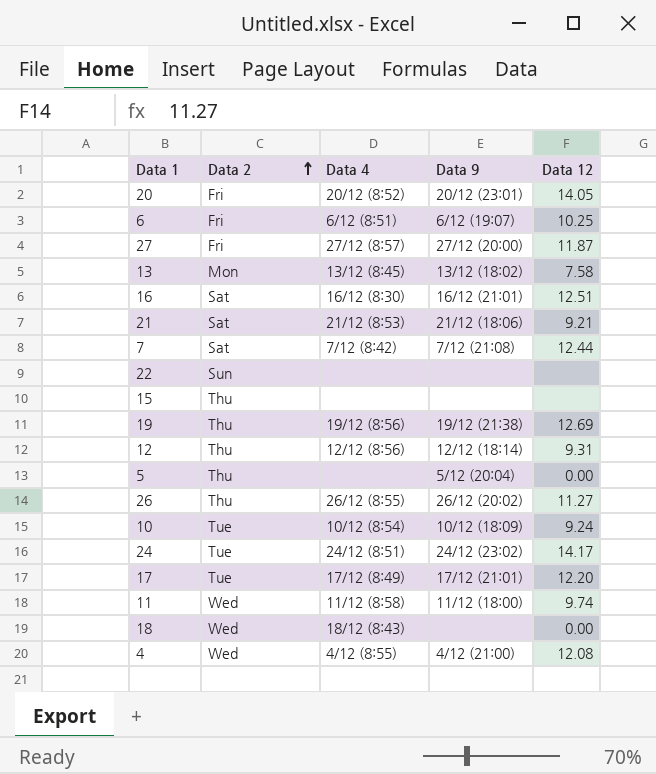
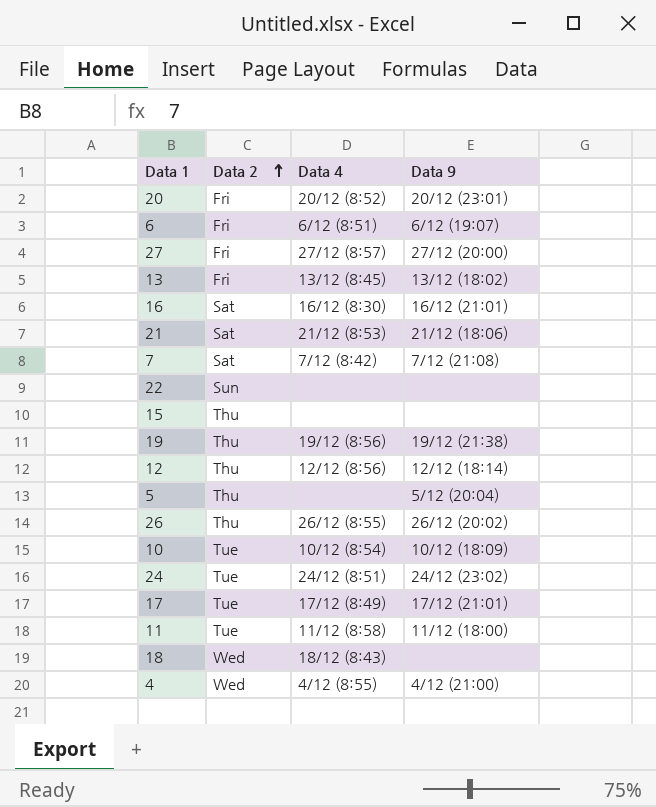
column Data 12 | position: 5 -> none
13 | Data 2: Mon -> Fri
11 | Data 2: Wed -> Tue

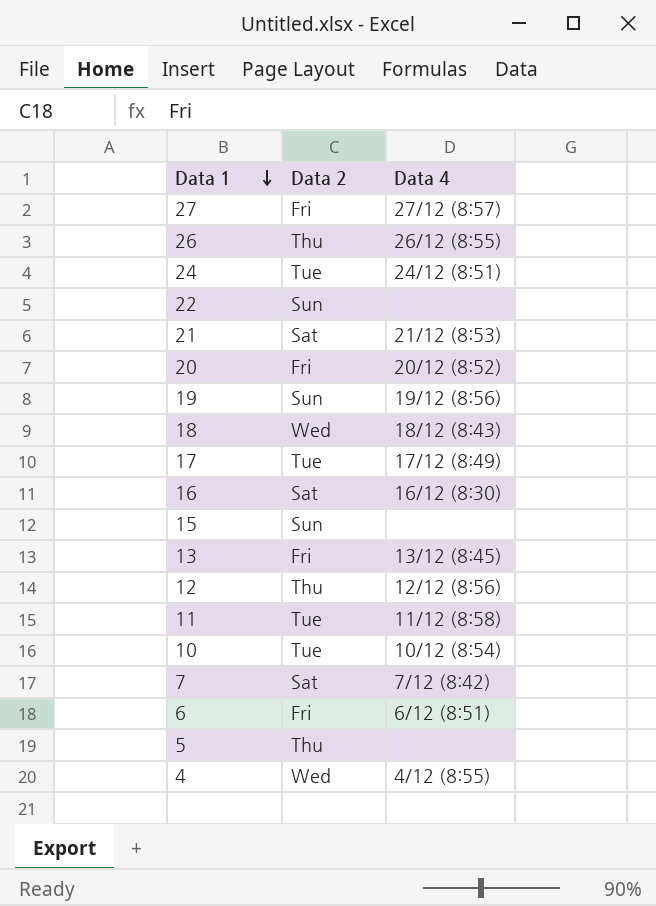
row order: Data 2 ascending -> Data 1 descending
column Data 9 | position: 4 -> none
19 | Data 2: Thu -> Sun
15 | Data 2: Thu -> Sun

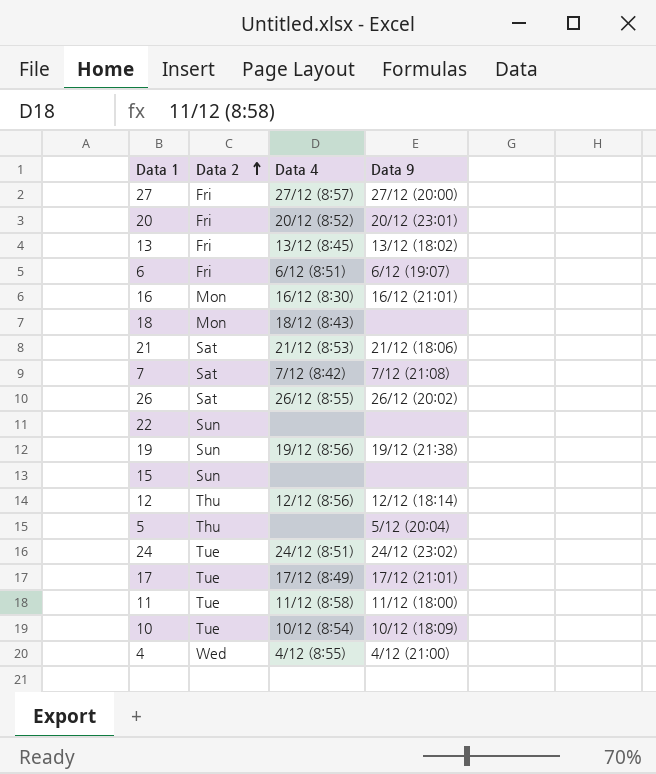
row order: Data 1 descending -> Data 2 ascending
column Data 9 | position: none -> 4
16 | Data 2: Sat -> Mon
18 | Data 2: Wed -> Mon
26 | Data 2: Thu -> Sat

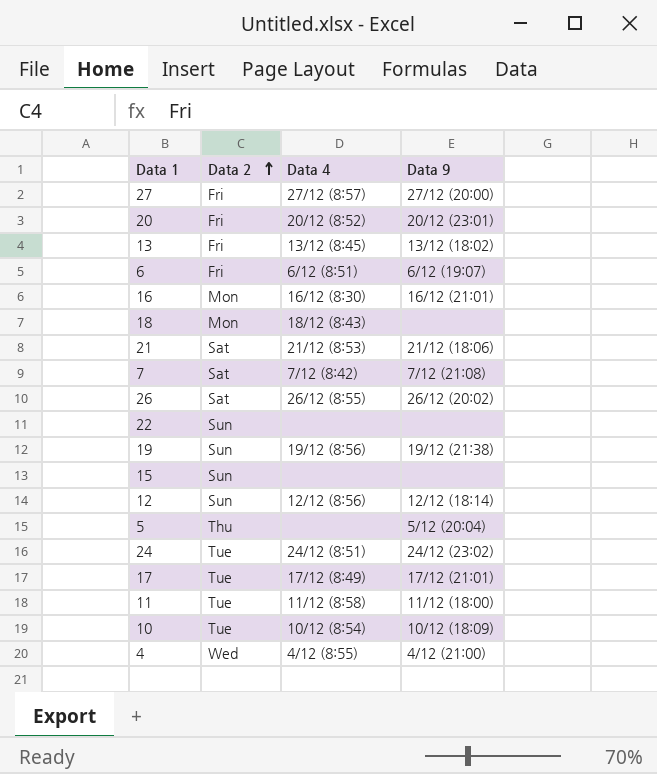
12 | Data 2: Thu -> Sun

